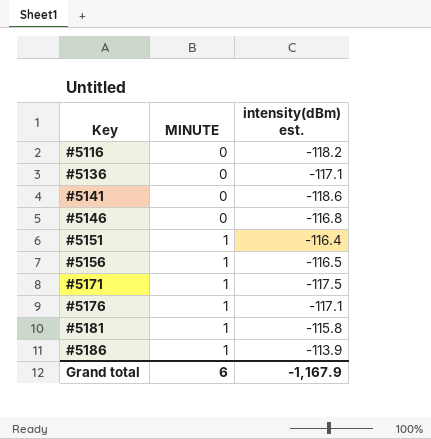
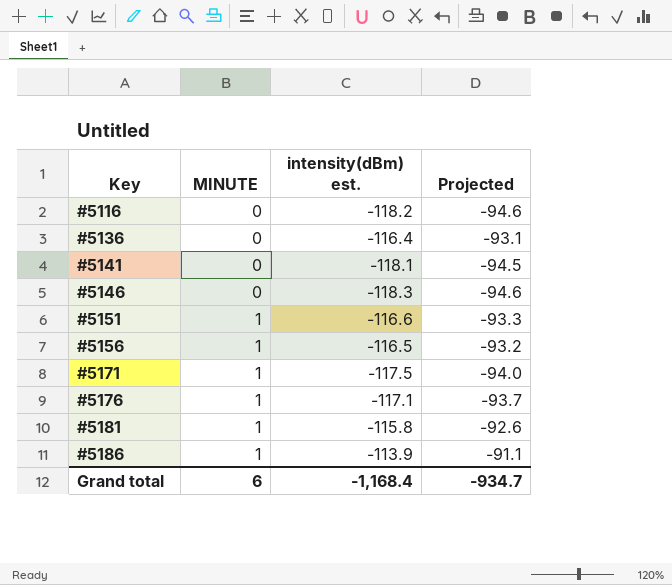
column Projected | formula: none -> [intensity(dBm) est.] * 0.8
#5136 | intensity(dBm) est.: -117.1 -> -116.4
#5141 | intensity(dBm) est.: -118.6 -> -118.1
#5146 | intensity(dBm) est.: -116.8 -> -118.3
#5151 | intensity(dBm) est.: -116.4 -> -116.6
Grand total | intensity(dBm) est.: -1,167.9 -> -1,168.4

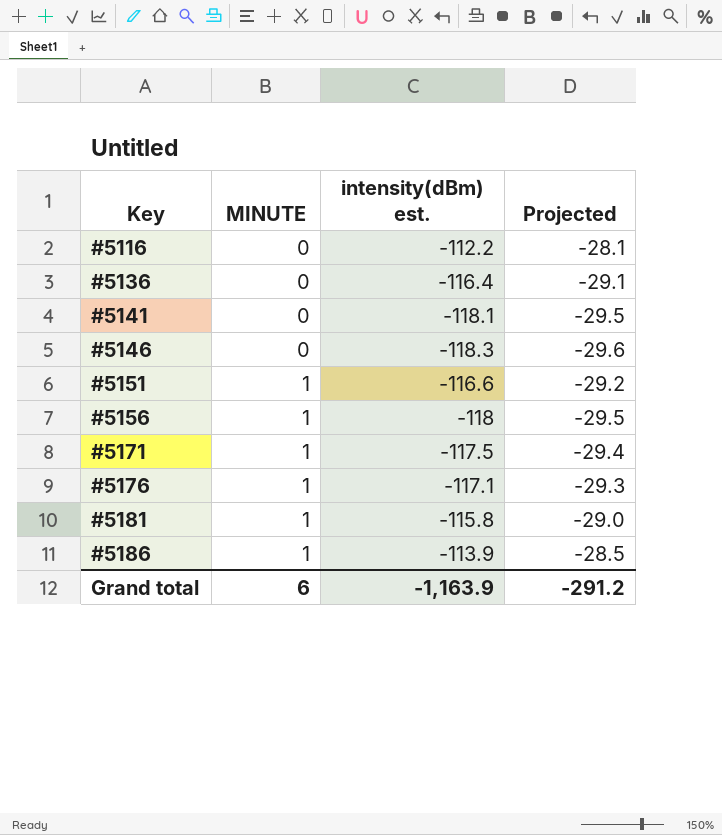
column Projected | formula: [intensity(dBm) est.] * 0.8 -> [intensity(dBm) est.] * 0.25
#5116 | intensity(dBm) est.: -118.2 -> -112.2
#5156 | intensity(dBm) est.: -116.5 -> -118
Grand total | intensity(dBm) est.: -1,168.4 -> -1,163.9
Grand total | Projected: -934.7 -> -291.2

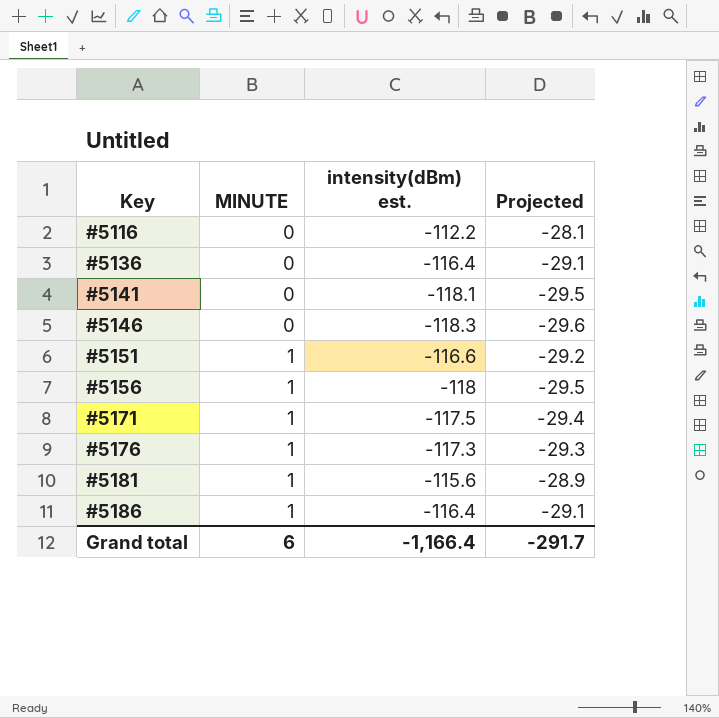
#5176 | intensity(dBm) est.: -117.1 -> -117.3
#5181 | intensity(dBm) est.: -115.8 -> -115.6
#5181 | Projected: -29.0 -> -28.9
#5186 | intensity(dBm) est.: -113.9 -> -116.4
#5186 | Projected: -28.5 -> -29.1
Grand total | intensity(dBm) est.: -1,163.9 -> -1,166.4
Grand total | Projected: -291.2 -> -291.7

